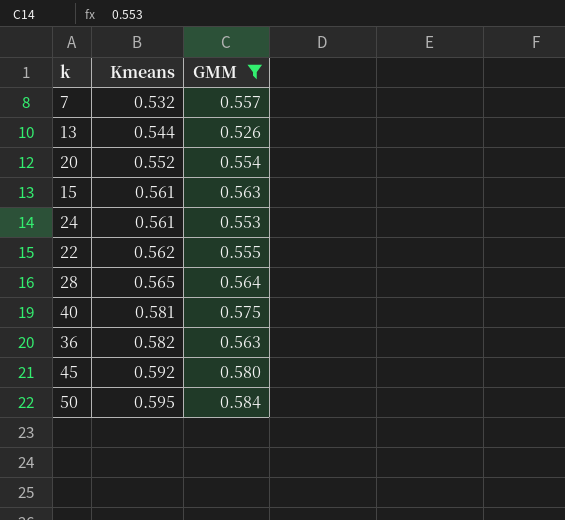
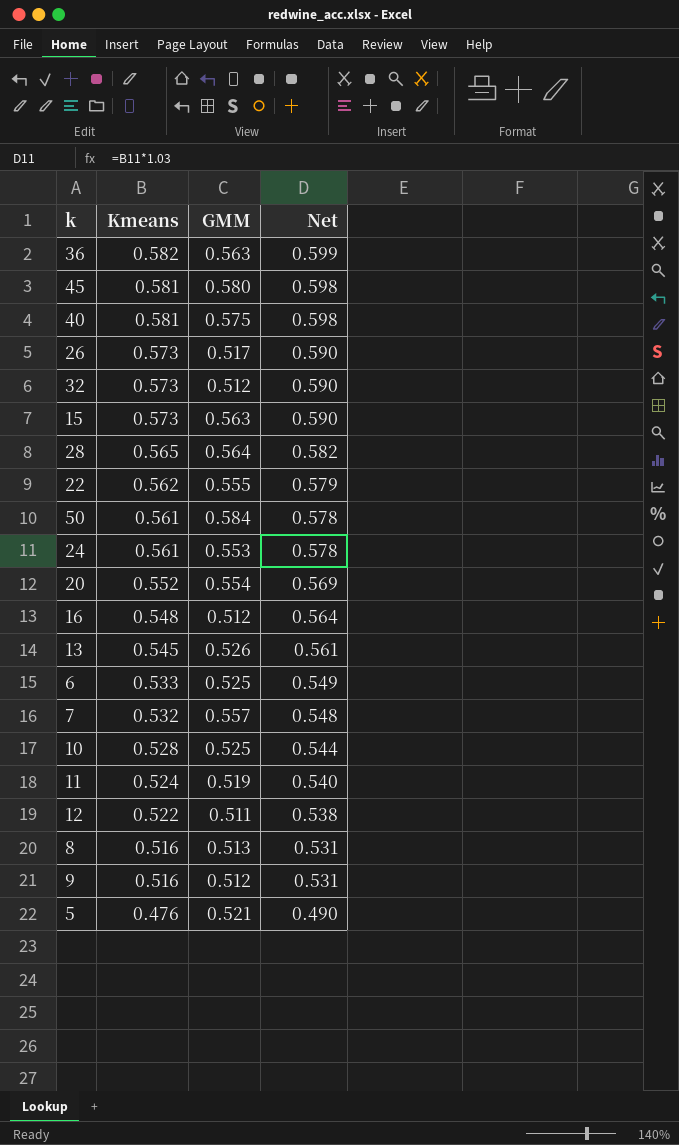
filter: GMM >= 0.526 -> none
row order: Kmeans ascending -> Kmeans descending
column Net | formula: none -> [Kmeans] * 1.03
45 | Kmeans: 0.592 -> 0.581
15 | Kmeans: 0.561 -> 0.573
50 | Kmeans: 0.595 -> 0.561
13 | Kmeans: 0.544 -> 0.545

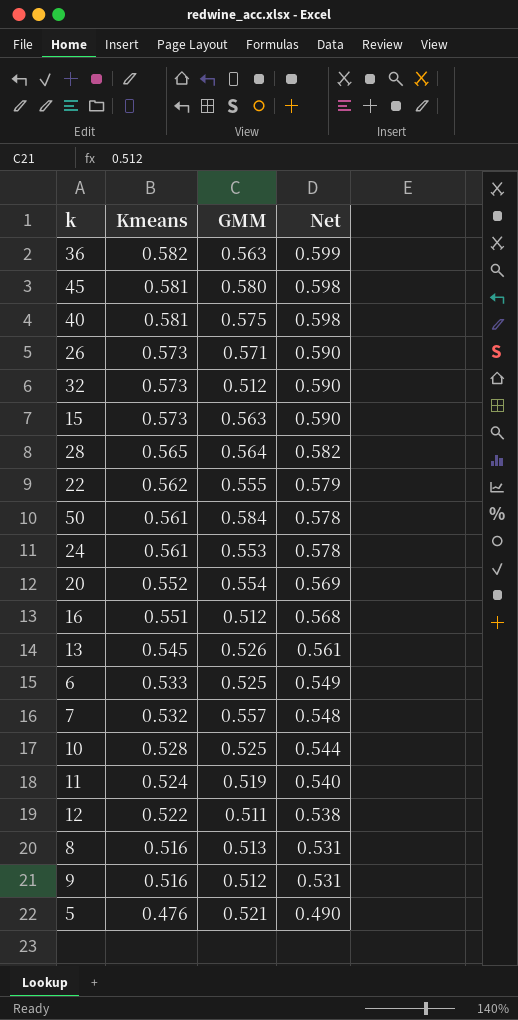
26 | GMM: 0.517 -> 0.571
16 | Kmeans: 0.548 -> 0.551
16 | Net: 0.564 -> 0.568

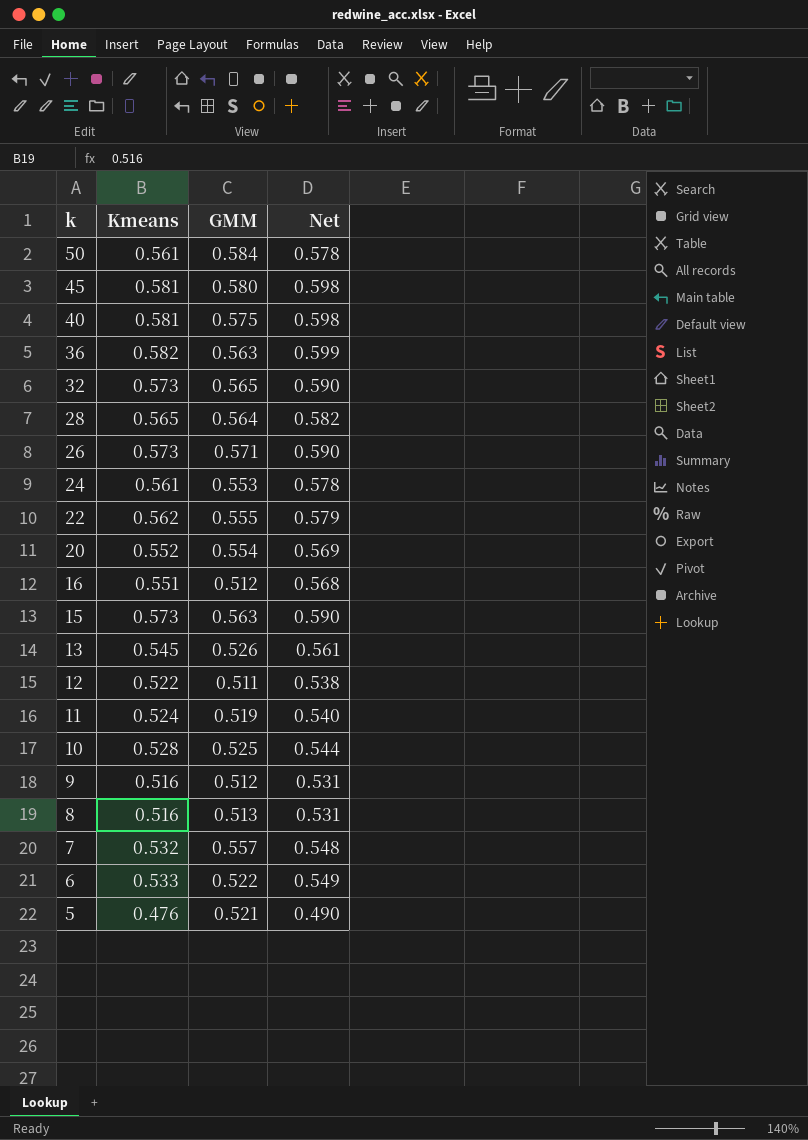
row order: Kmeans descending -> k descending
32 | GMM: 0.512 -> 0.565
6 | GMM: 0.525 -> 0.522

